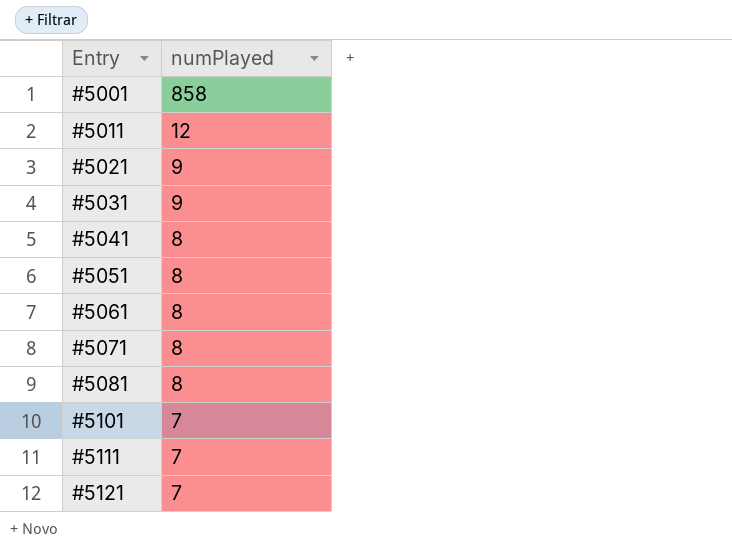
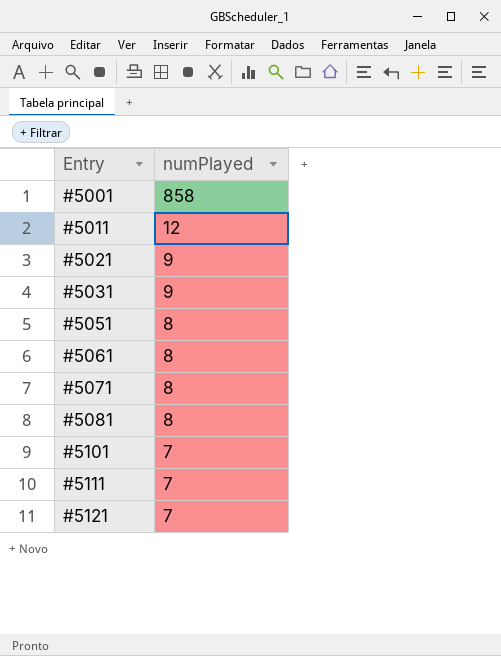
row #5041: 8 -> none

